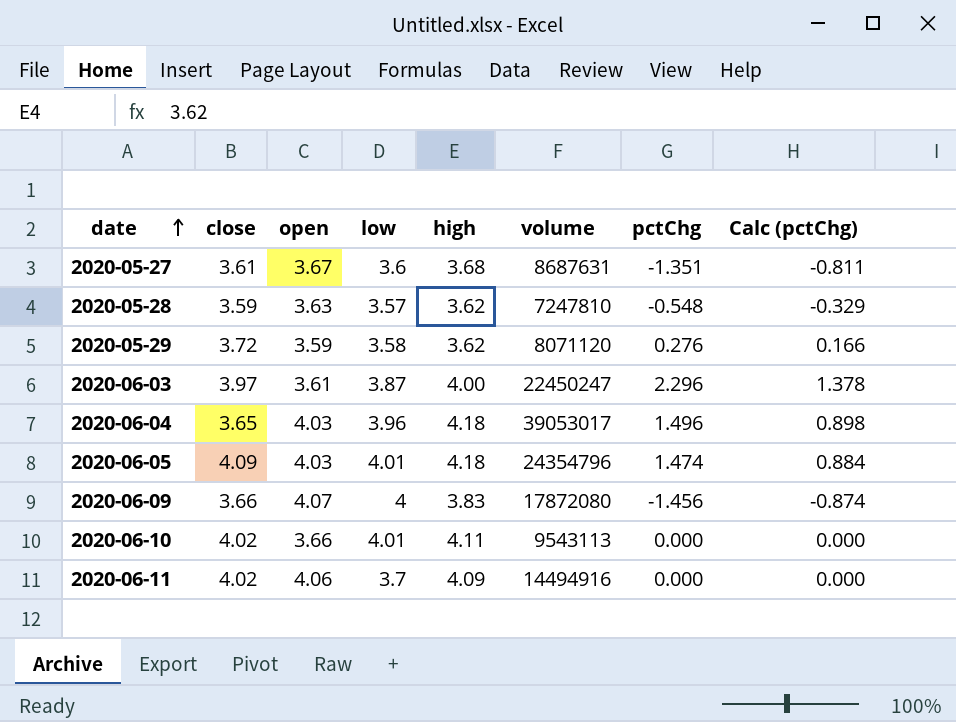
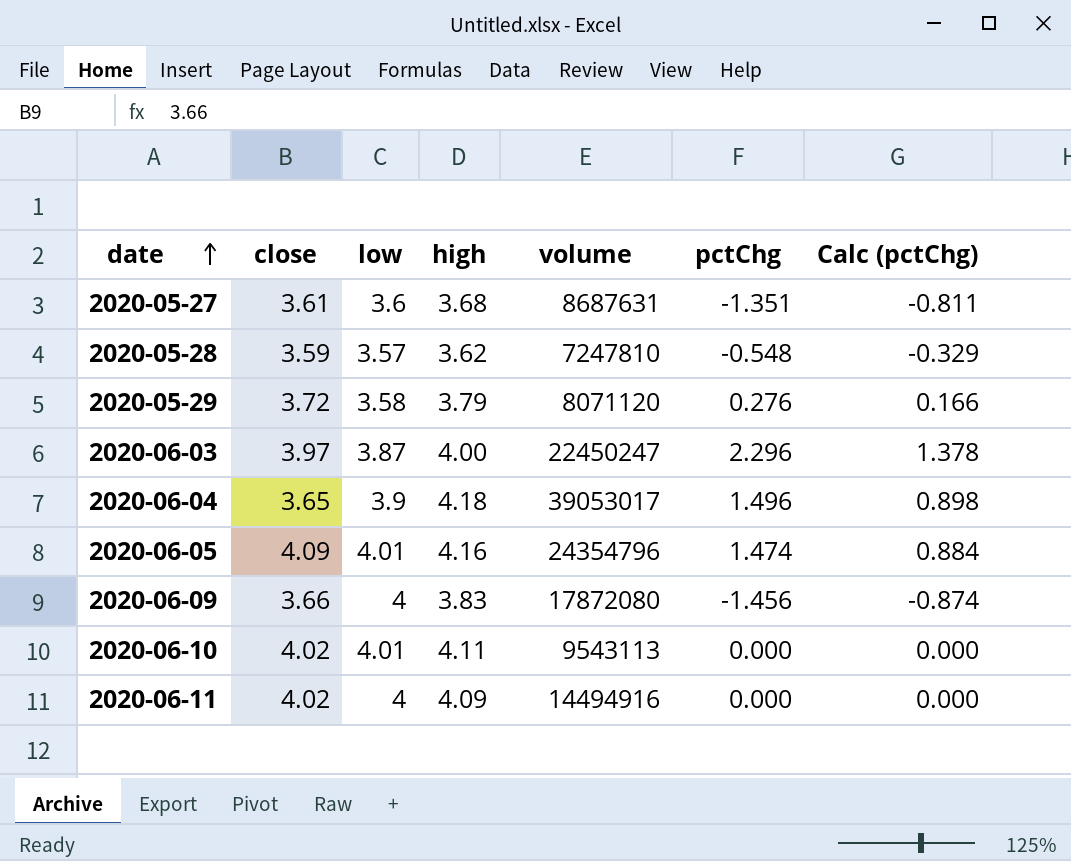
column open | position: 3 -> none
2020-05-29 | high: 3.62 -> 3.79
2020-06-04 | low: 3.96 -> 3.9
2020-06-05 | high: 4.18 -> 4.16
2020-06-11 | low: 3.7 -> 4

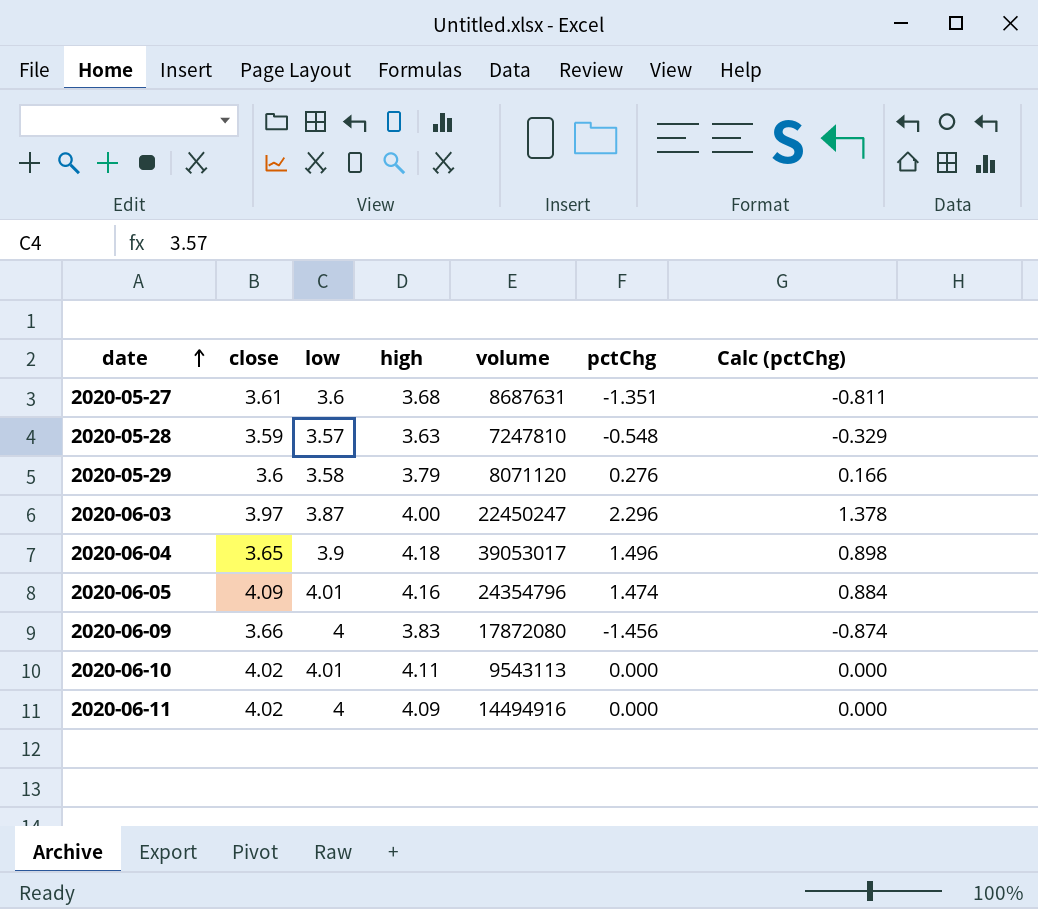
2020-05-28 | high: 3.62 -> 3.63
2020-05-29 | close: 3.72 -> 3.6

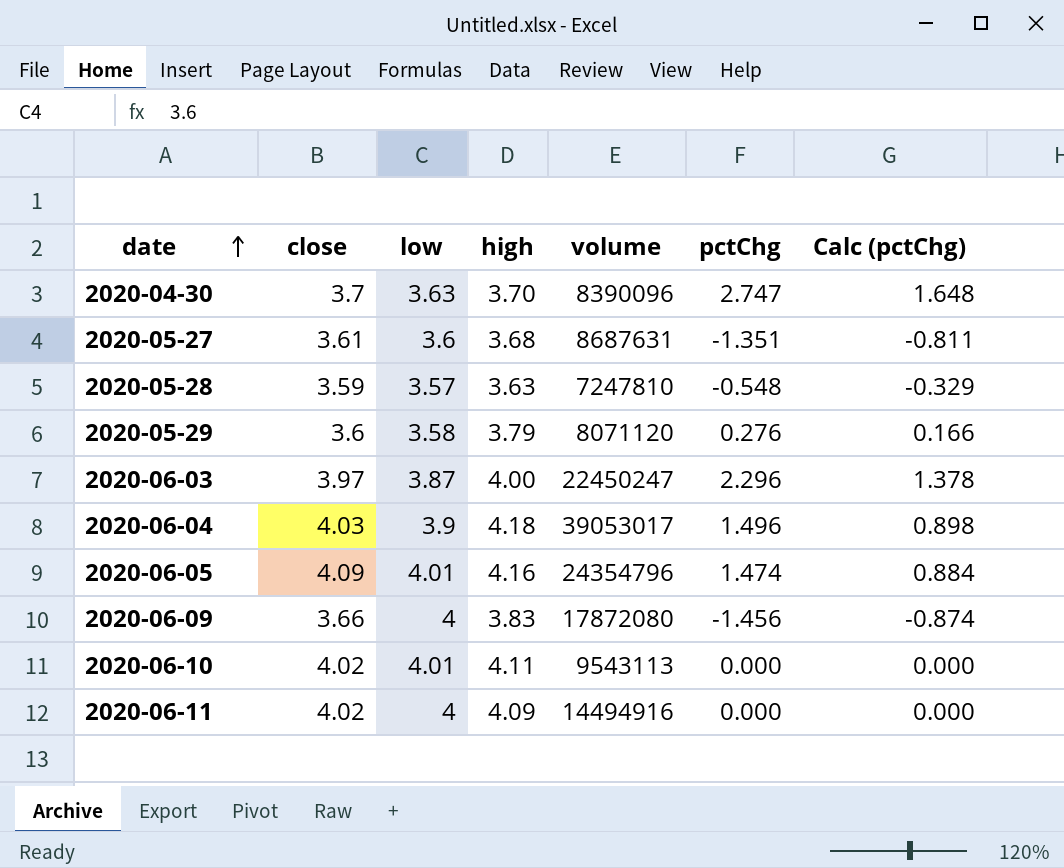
row 2020-04-30: none -> 3.7 | 3.63 | 3.70 | 8390096 | 2.747 | 1.648
2020-06-04 | close: 3.65 -> 4.03

